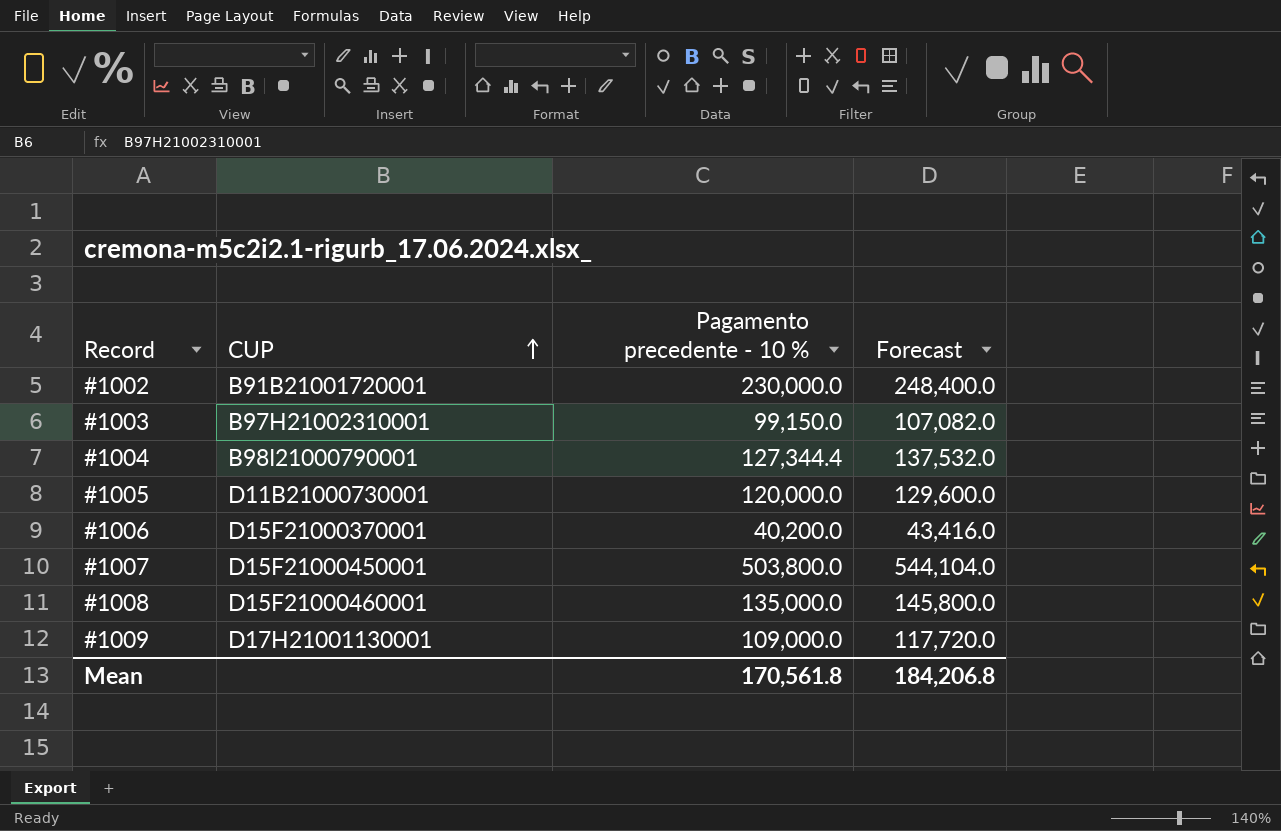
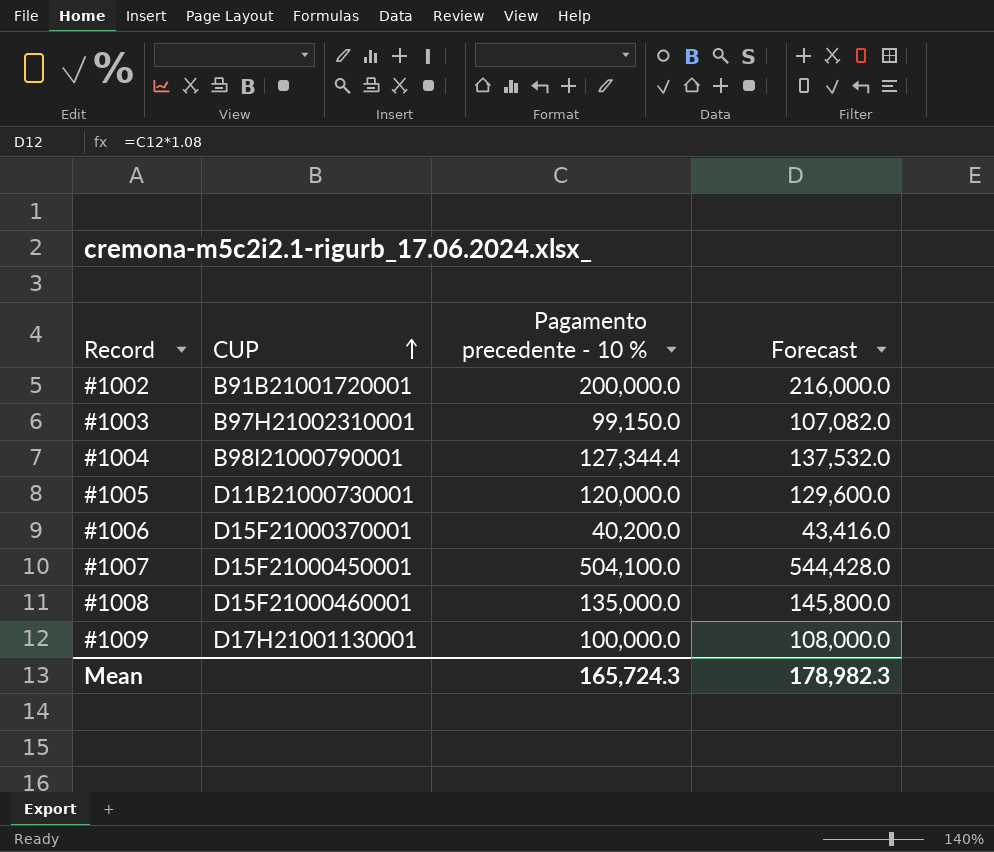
#1002 | Pagamento precedente - 10 %: 230,000.0 -> 200,000.0
#1002 | Forecast: 248,400.0 -> 216,000.0
#1007 | Pagamento precedente - 10 %: 503,800.0 -> 504,100.0
#1007 | Forecast: 544,104.0 -> 544,428.0
#1009 | Pagamento precedente - 10 %: 109,000.0 -> 100,000.0
#1009 | Forecast: 117,720.0 -> 108,000.0
Mean | Pagamento precedente - 10 %: 170,561.8 -> 165,724.3
Mean | Forecast: 184,206.8 -> 178,982.3

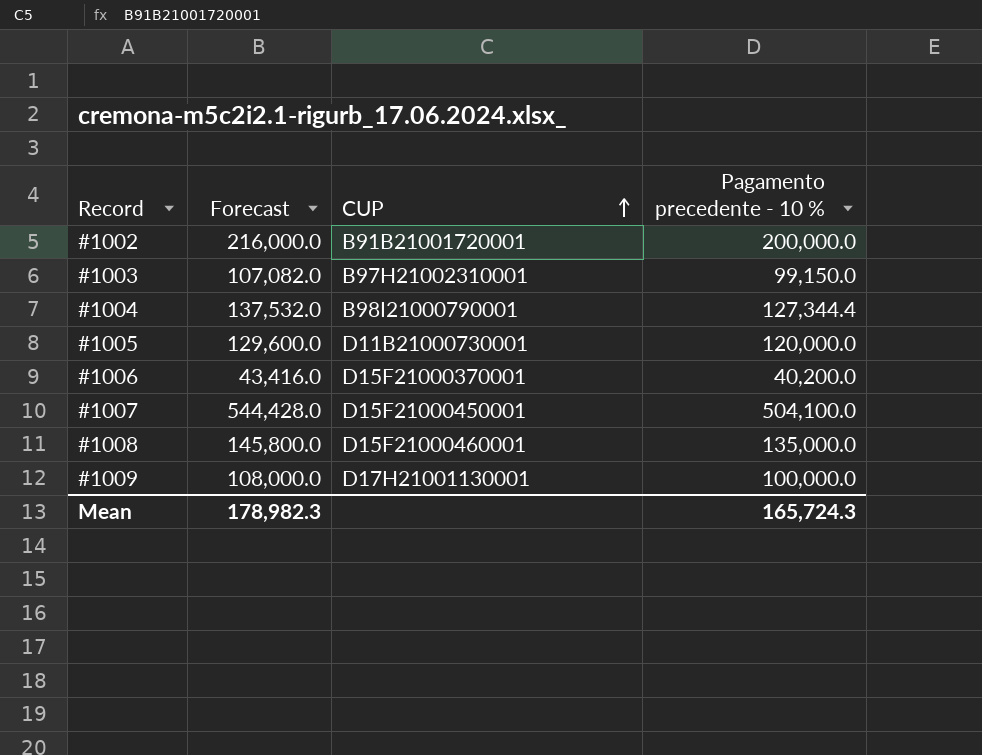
column Forecast | position: 4 -> 2

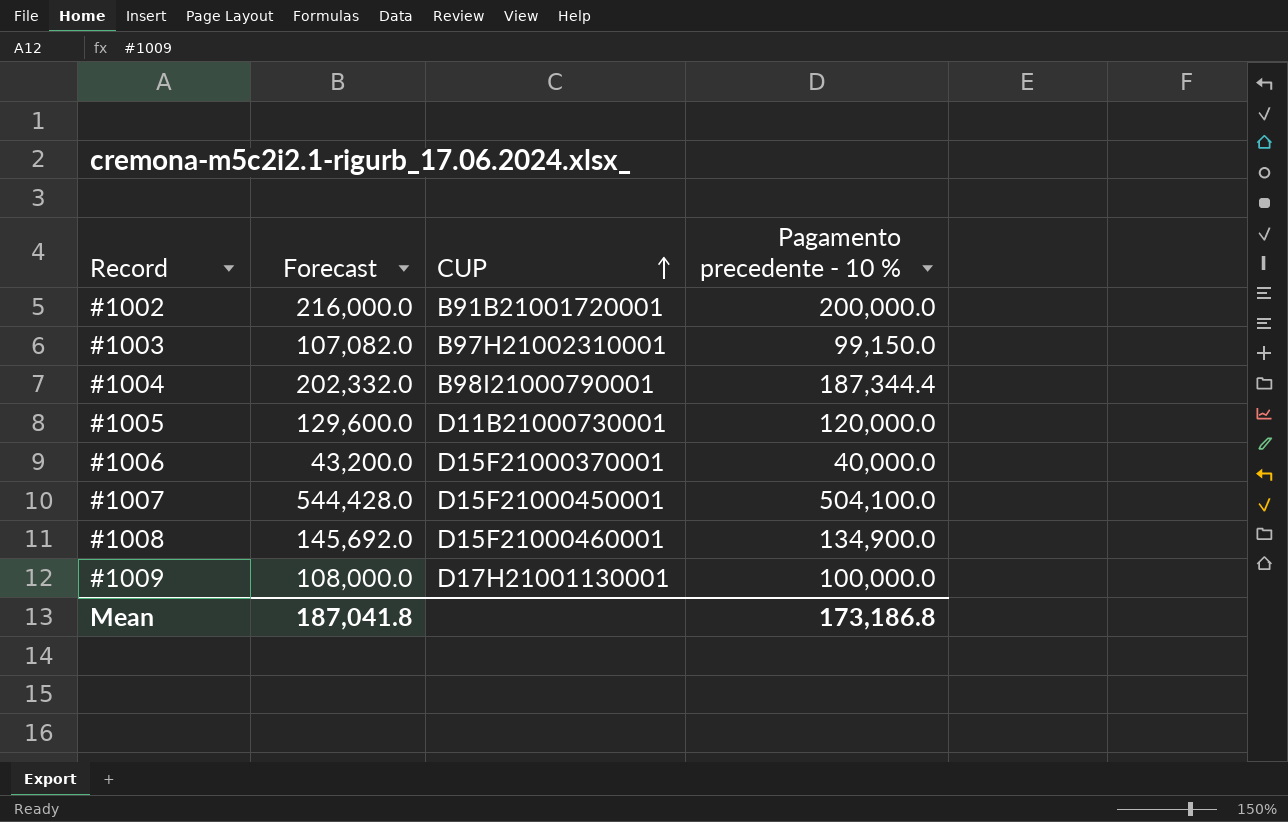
#1004 | Forecast: 137,532.0 -> 202,332.0
#1004 | Pagamento precedente - 10 %: 127,344.4 -> 187,344.4
#1006 | Forecast: 43,416.0 -> 43,200.0
#1006 | Pagamento precedente - 10 %: 40,200.0 -> 40,000.0
#1008 | Forecast: 145,800.0 -> 145,692.0
#1008 | Pagamento precedente - 10 %: 135,000.0 -> 134,900.0
Mean | Forecast: 178,982.3 -> 187,041.8
Mean | Pagamento precedente - 10 %: 165,724.3 -> 173,186.8

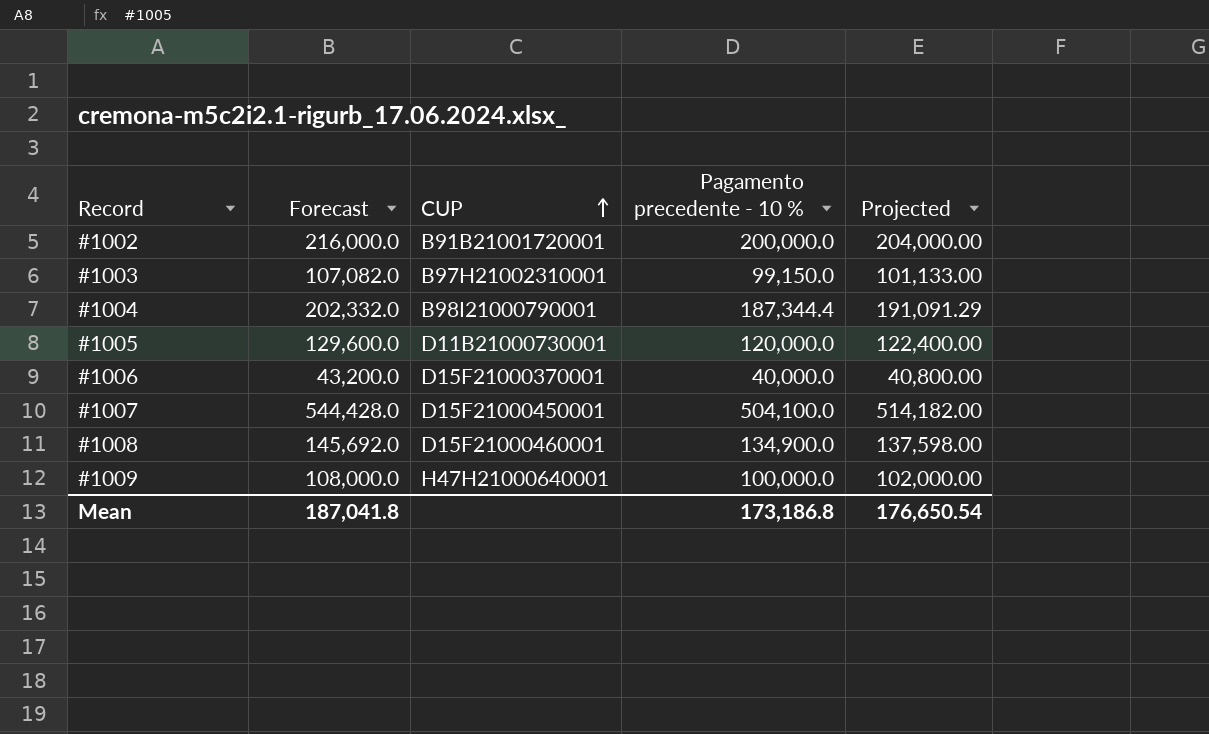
column Projected | formula: none -> [Pagamento precedente - 10 %] * 1.02
#1009 | CUP: D17H21001130001 -> H47H21000640001

